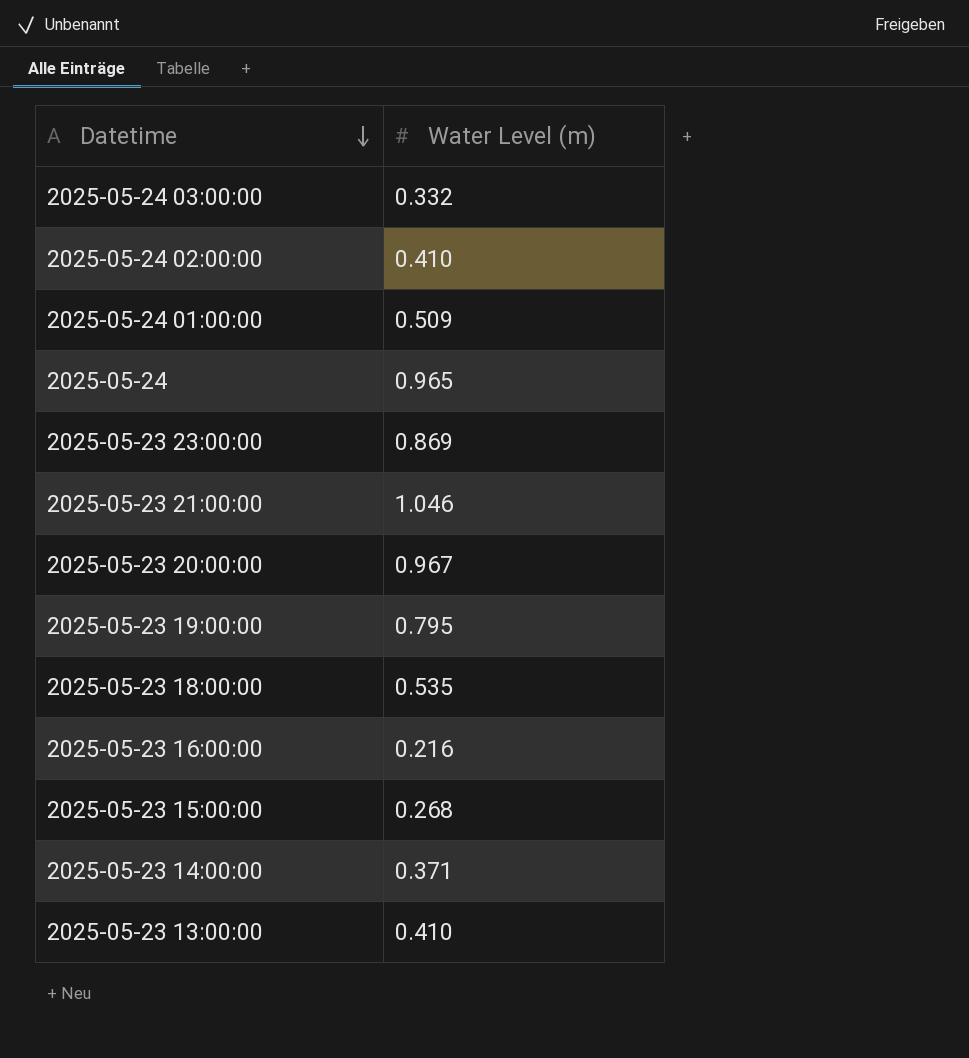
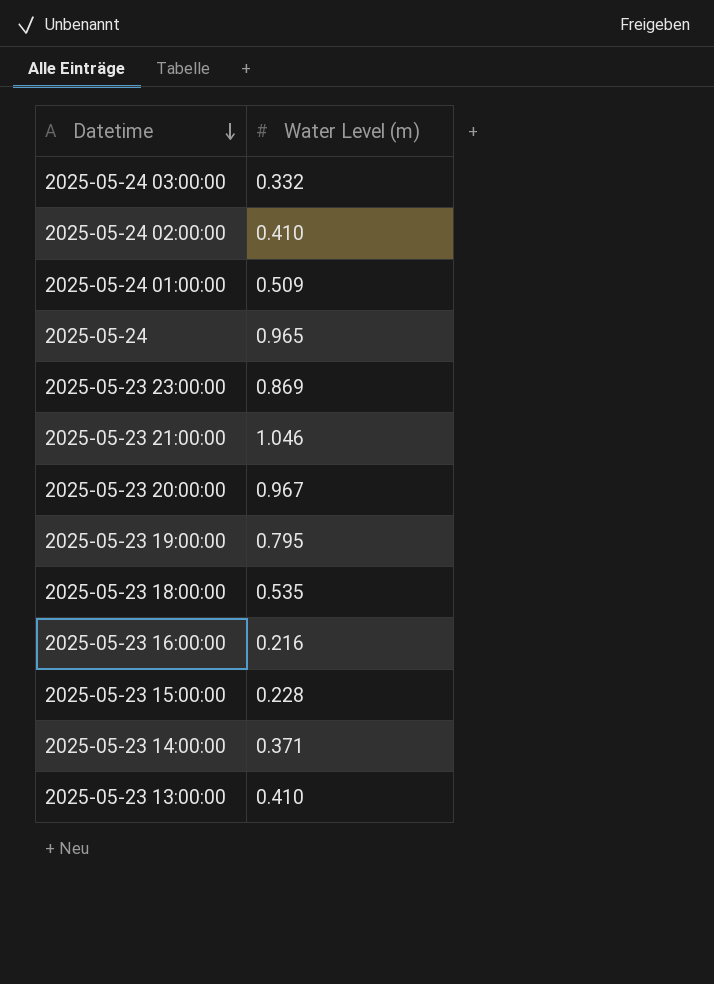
2025-05-23 15:00:00 | Water Level (m): 0.268 -> 0.228

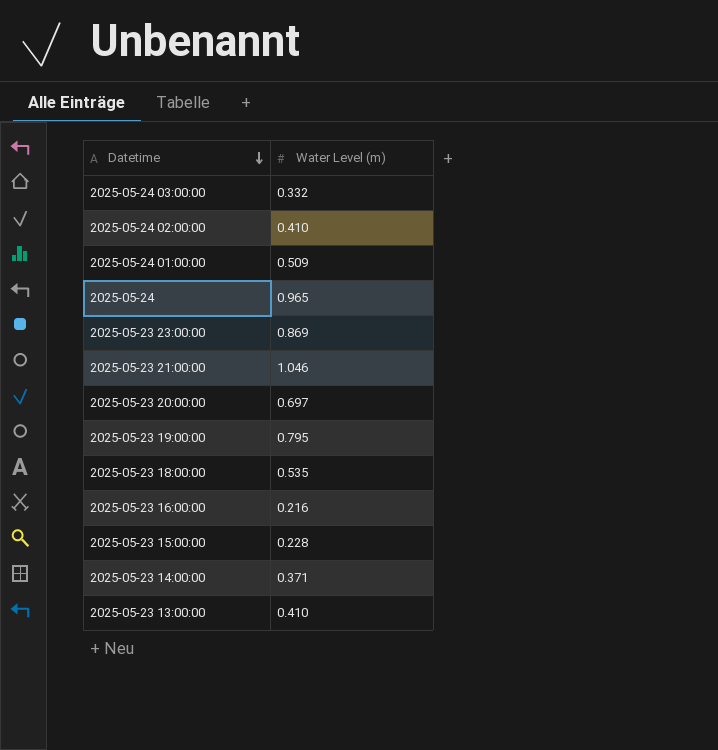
2025-05-23 20:00:00 | Water Level (m): 0.967 -> 0.697

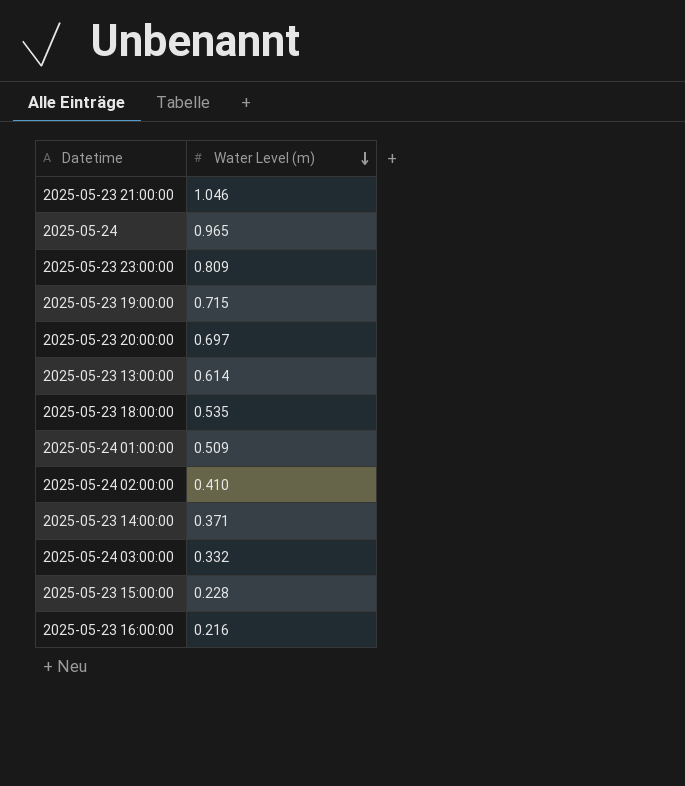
row order: Datetime descending -> Water Level (m) descending
2025-05-23 23:00:00 | Water Level (m): 0.869 -> 0.809
2025-05-23 19:00:00 | Water Level (m): 0.795 -> 0.715
2025-05-23 13:00:00 | Water Level (m): 0.410 -> 0.614

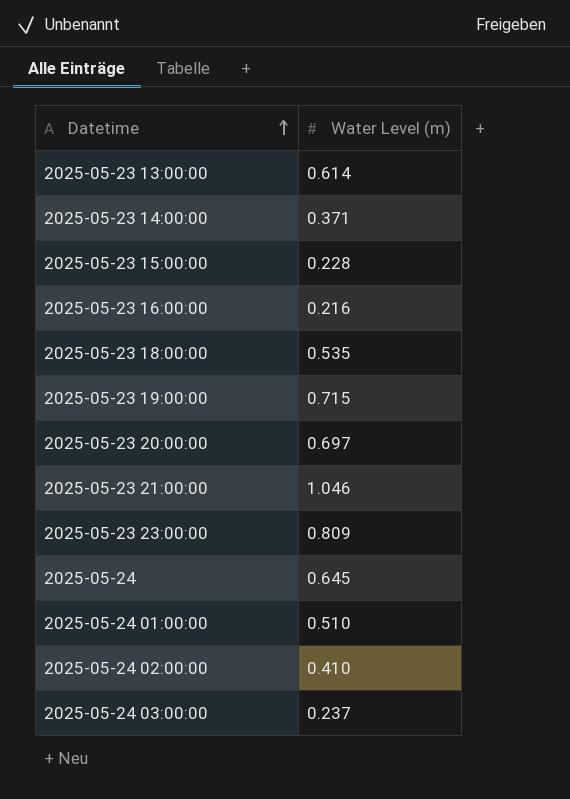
row order: Water Level (m) descending -> Datetime ascending
2025-05-24 | Water Level (m): 0.965 -> 0.645
2025-05-24 01:00:00 | Water Level (m): 0.509 -> 0.510
2025-05-24 03:00:00 | Water Level (m): 0.332 -> 0.237

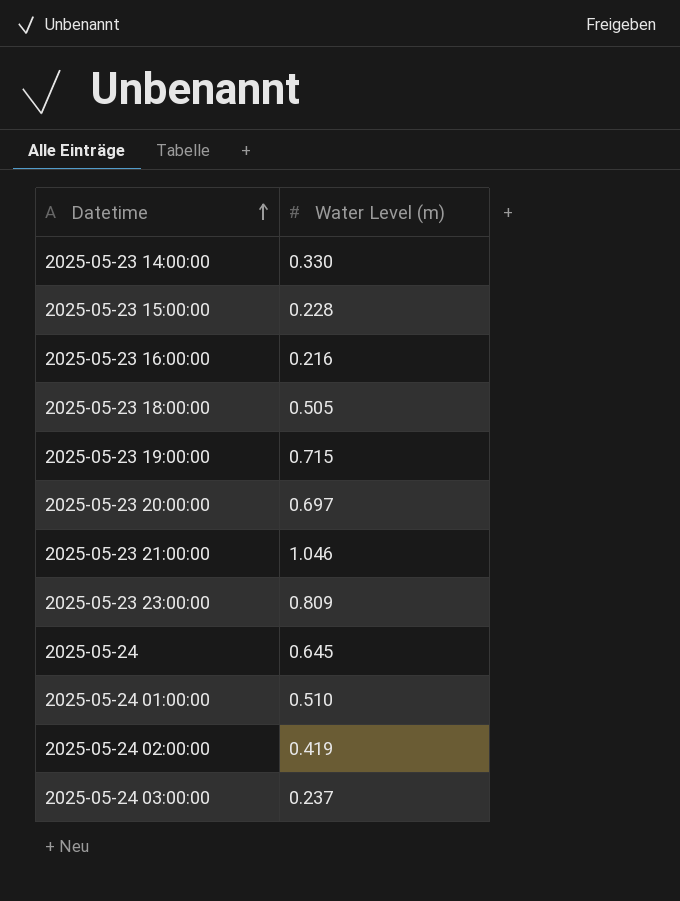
row 2025-05-23 13:00:00: 0.614 -> none
2025-05-23 14:00:00 | Water Level (m): 0.371 -> 0.330
2025-05-23 18:00:00 | Water Level (m): 0.535 -> 0.505
2025-05-24 02:00:00 | Water Level (m): 0.410 -> 0.419

